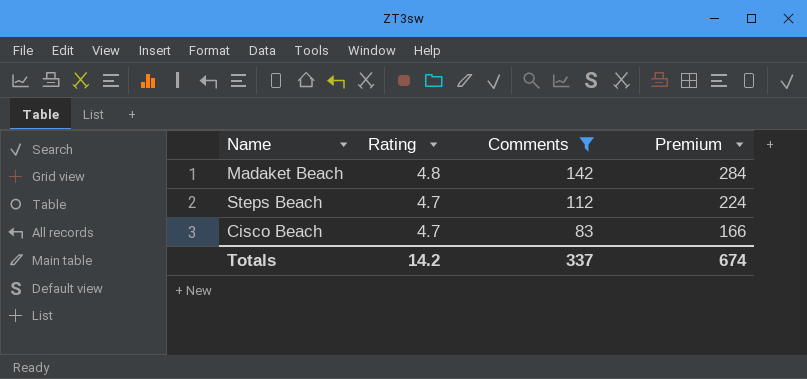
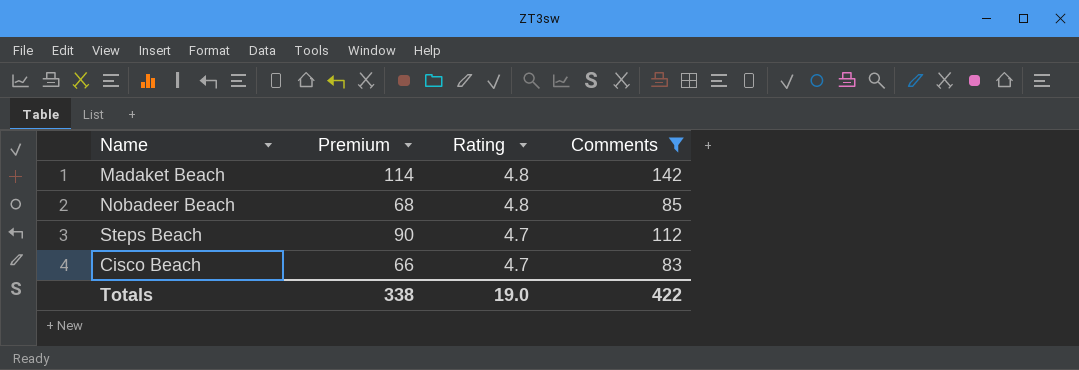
column Premium | formula: [Comments] * 2 -> [Comments] * 0.8
column Premium | position: 4 -> 2
row Nobadeer Beach: none -> 68 | 4.8 | 85
Totals | Premium: 674 -> 338
Totals | Rating: 14.2 -> 19.0
Totals | Comments: 337 -> 422

